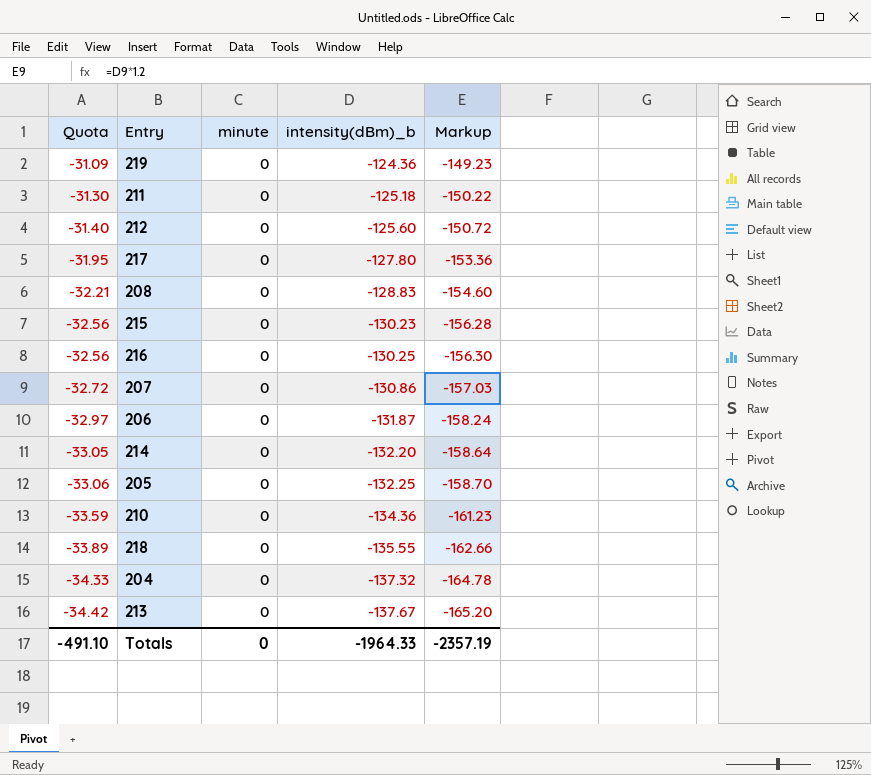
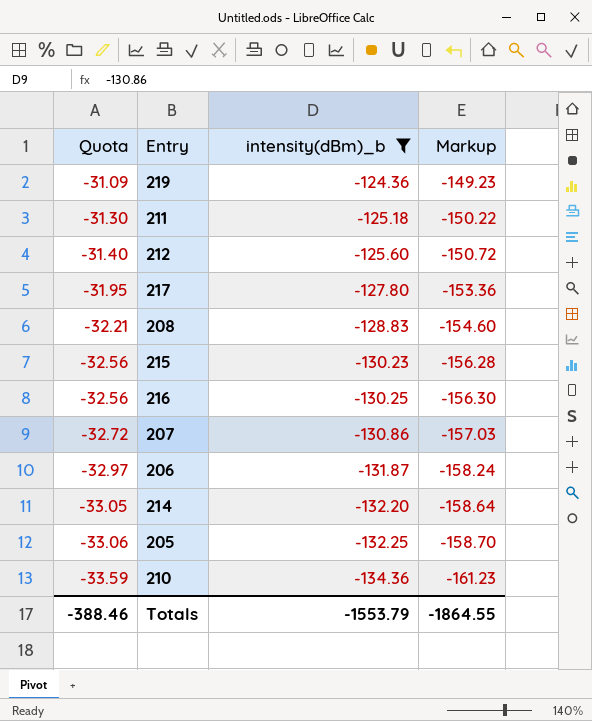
filter: none -> intensity(dBm)_b >= -134.36
column minute | position: 3 -> none
Totals | Quota: -491.10 -> -388.46
Totals | intensity(dBm)_b: -1964.33 -> -1553.79
Totals | Markup: -2357.19 -> -1864.55

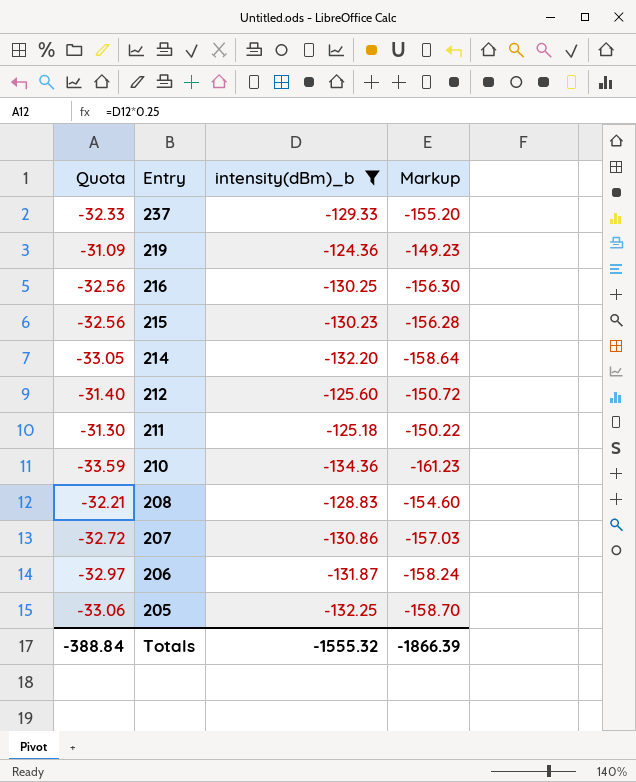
row order: Quota descending -> Entry descending
row 217: -31.95 | -127.80 | -153.36 -> none
row 237: none -> -32.33 | -129.33 | -155.20
Totals | Quota: -388.46 -> -388.84
Totals | intensity(dBm)_b: -1553.79 -> -1555.32
Totals | Markup: -1864.55 -> -1866.39

